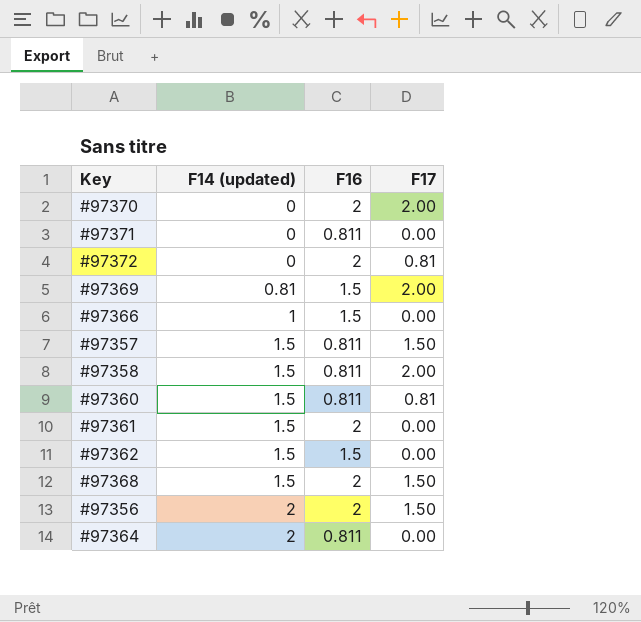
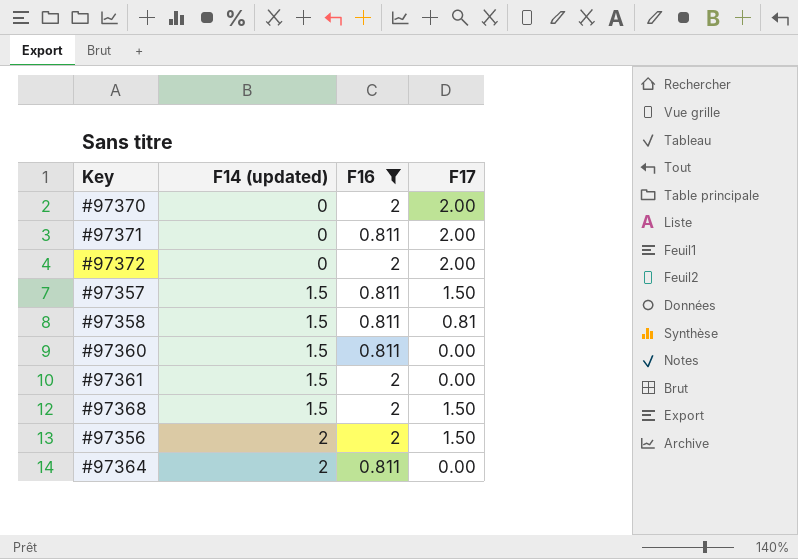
filter: none -> F16 != 1.5
#97371 | F17: 0.00 -> 2.00
#97372 | F17: 0.81 -> 2.00
#97358 | F17: 2.00 -> 0.81
#97360 | F17: 0.81 -> 0.00

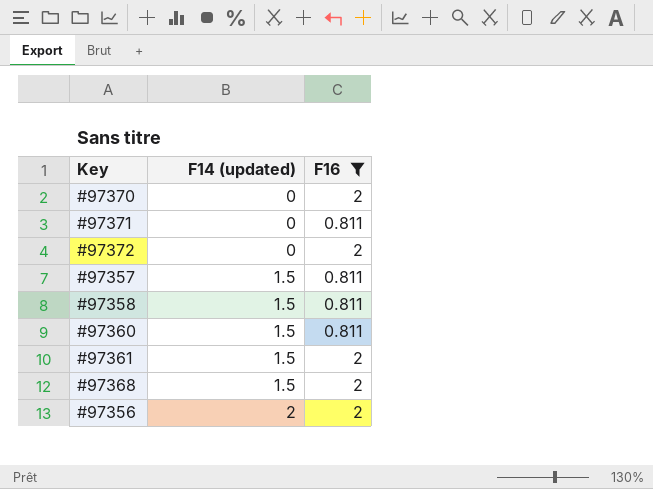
column F17 | position: 4 -> none
row #97364: 2 | 0.811 | 0.00 -> none

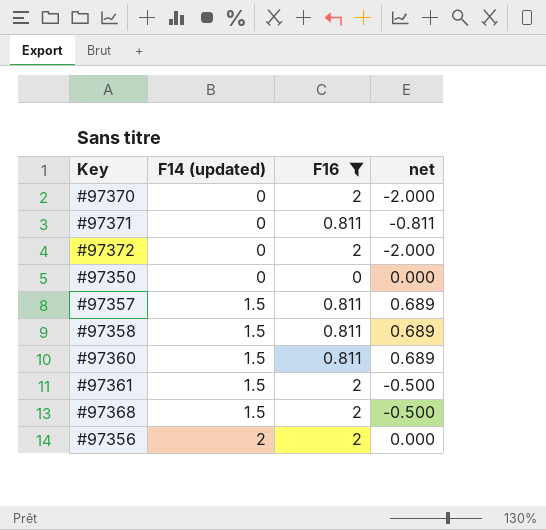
column net | formula: none -> [F14 (updated)] - [F16]
row #97350: none -> 0 | 0 | 0.000

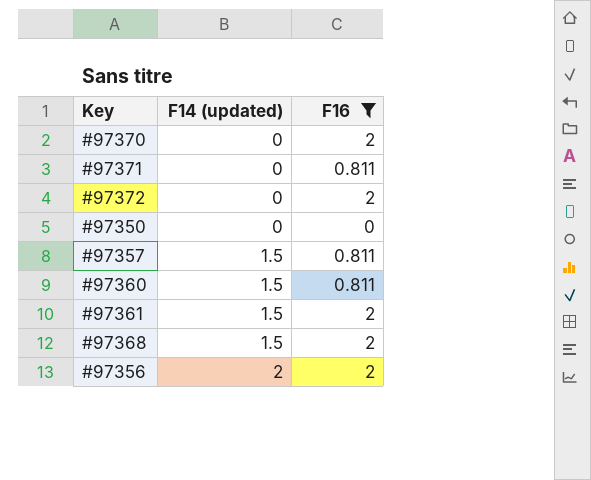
column net | formula: [F14 (updated)] - [F16] -> none
row #97358: 1.5 | 0.811 | 0.689 -> none

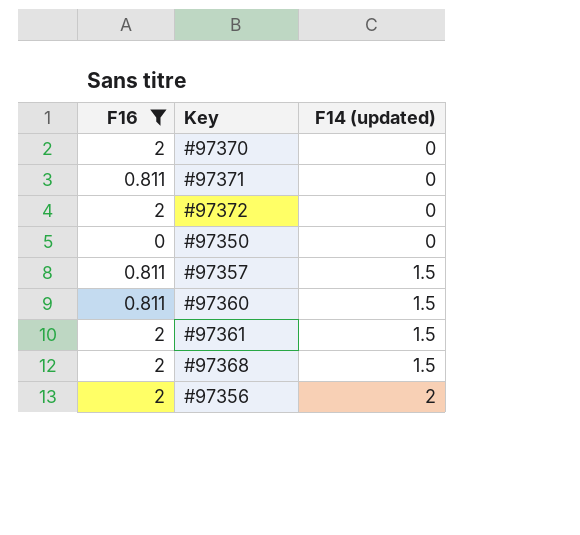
column F16 | position: 3 -> 1

